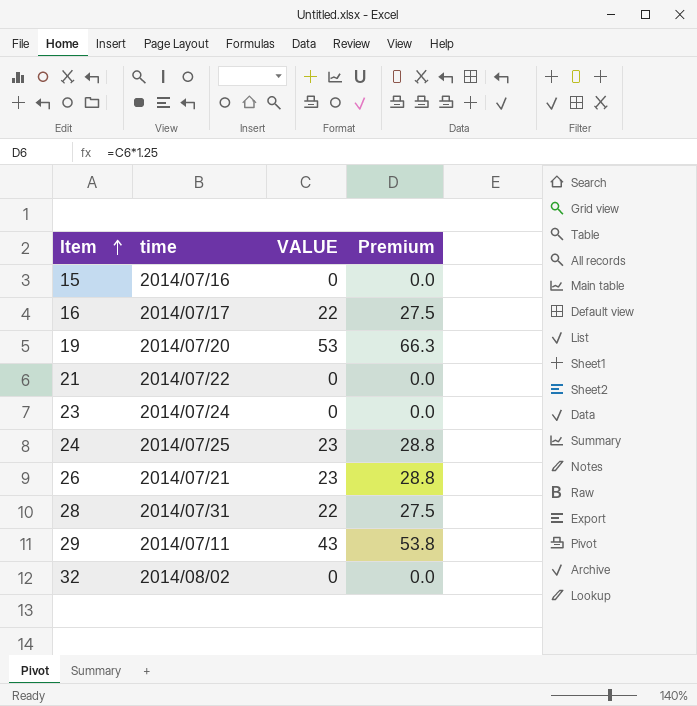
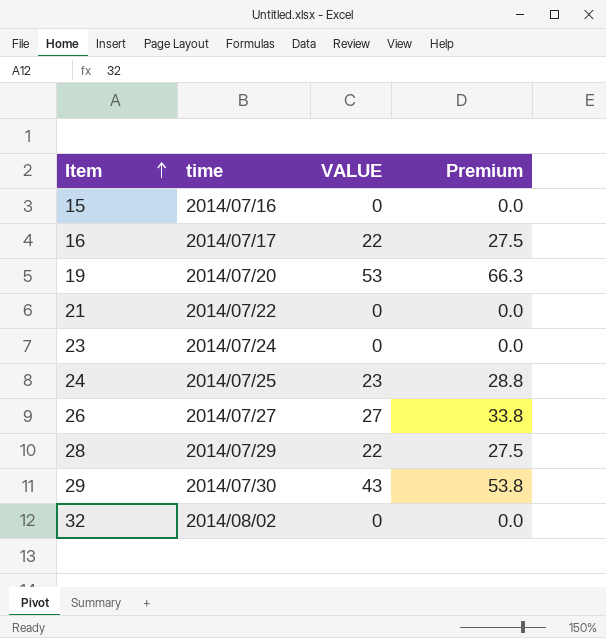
26 | time: 2014/07/21 -> 2014/07/27
26 | VALUE: 23 -> 27
26 | Premium: 28.8 -> 33.8
28 | time: 2014/07/31 -> 2014/07/29
29 | time: 2014/07/11 -> 2014/07/30

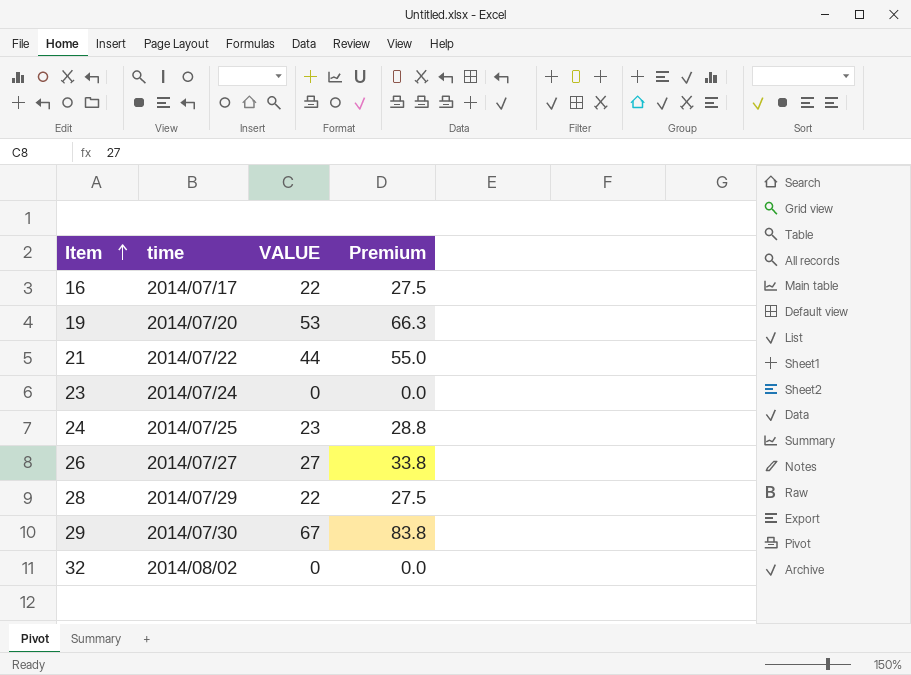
row 15: 2014/07/16 | 0 | 0.0 -> none
21 | VALUE: 0 -> 44
21 | Premium: 0.0 -> 55.0
29 | VALUE: 43 -> 67
29 | Premium: 53.8 -> 83.8

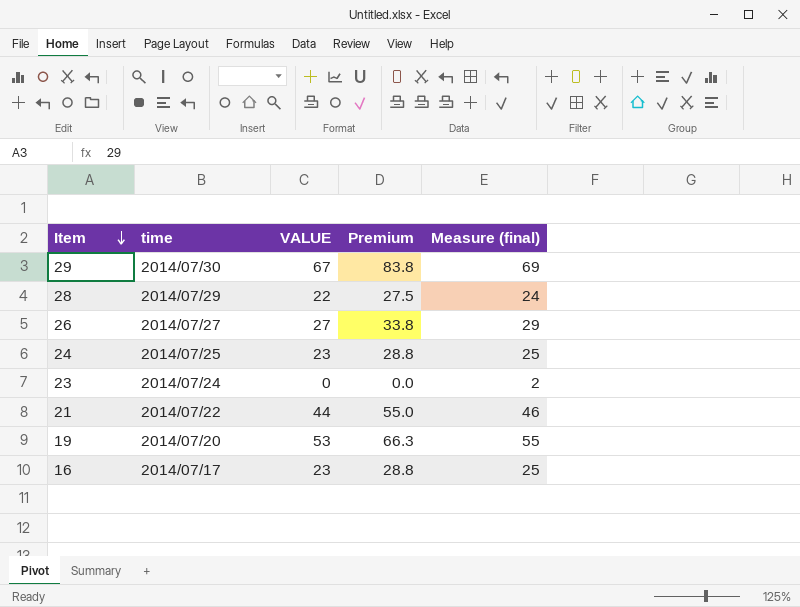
row order: Item ascending -> Item descending
column Measure (final) | formula: none -> [VALUE] + 2
row 32: 2014/08/02 | 0 | 0.0 -> none
16 | VALUE: 22 -> 23
16 | Premium: 27.5 -> 28.8

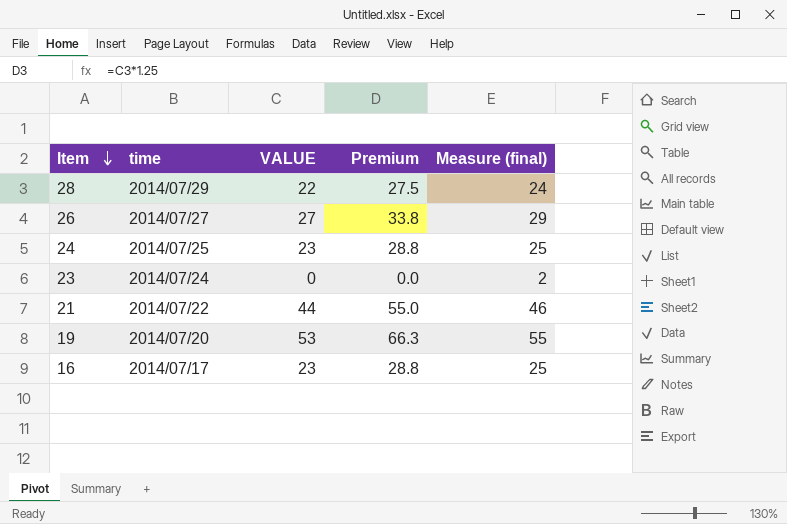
row 29: 2014/07/30 | 67 | 83.8 | 69 -> none

